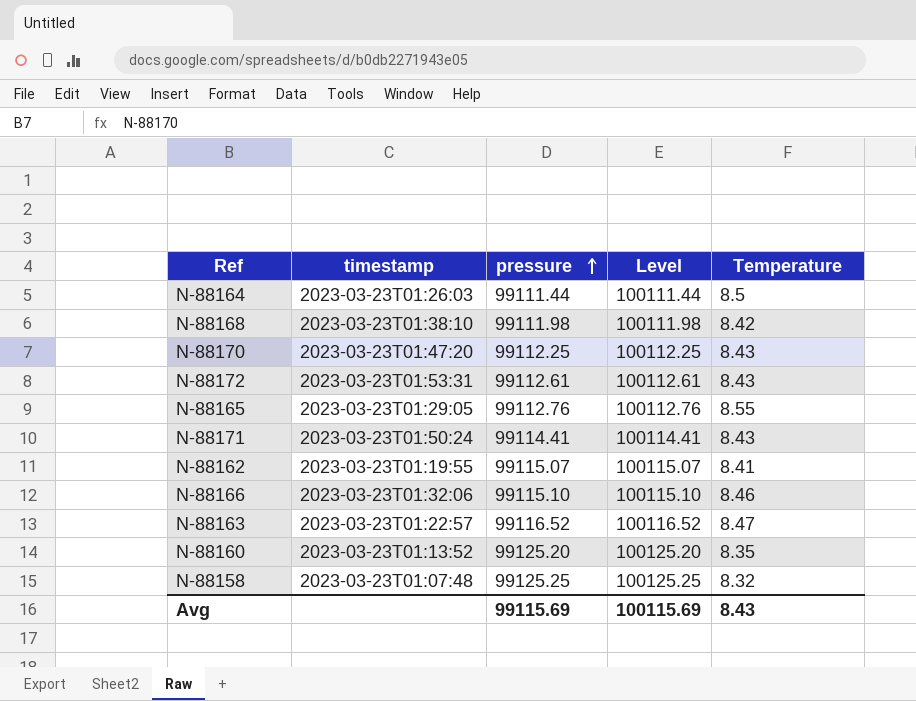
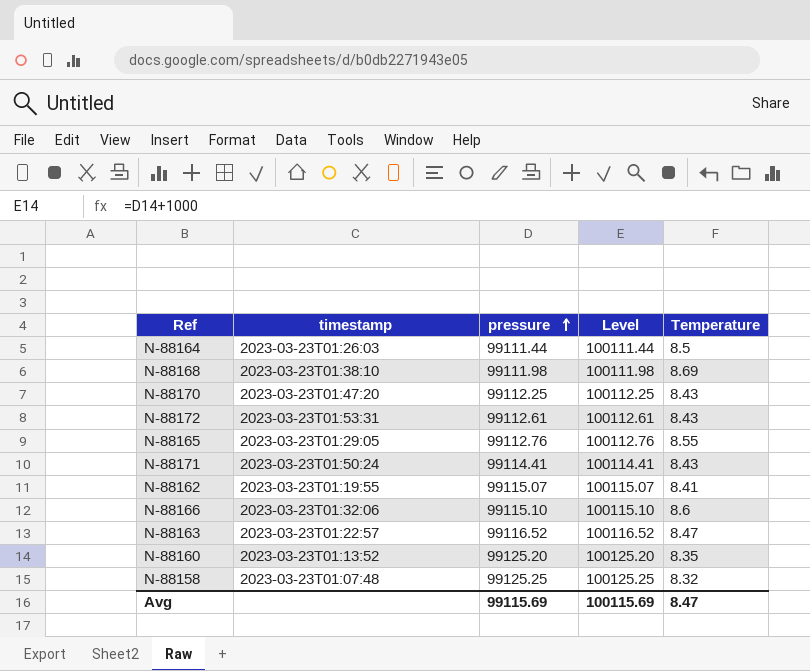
N-88168 | Temperature: 8.42 -> 8.69
N-88166 | Temperature: 8.46 -> 8.6
Avg | Temperature: 8.43 -> 8.47

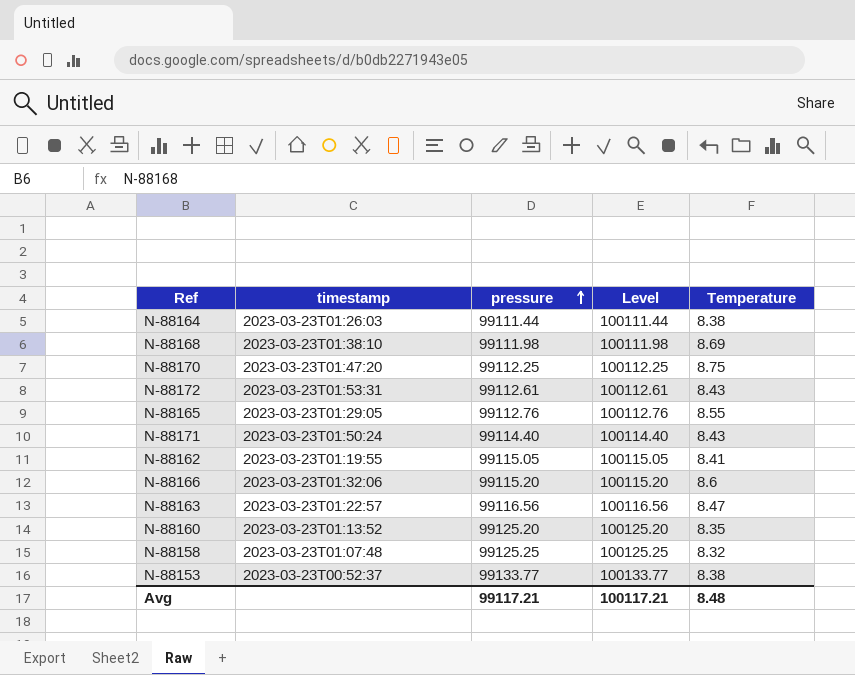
N-88164 | Temperature: 8.5 -> 8.38
N-88170 | Temperature: 8.43 -> 8.75
N-88171 | pressure: 99114.41 -> 99114.40
N-88171 | Level: 100114.41 -> 100114.40
N-88162 | pressure: 99115.07 -> 99115.05
N-88162 | Level: 100115.07 -> 100115.05
N-88166 | pressure: 99115.10 -> 99115.20
N-88166 | Level: 100115.10 -> 100115.20
N-88163 | pressure: 99116.52 -> 99116.56
N-88163 | Level: 100116.52 -> 100116.56
row N-88153: none -> 2023-03-23T00:52:37 | 99133.77 | 100133.77 | 8.38
Avg | pressure: 99115.69 -> 99117.21
Avg | Level: 100115.69 -> 100117.21
Avg | Temperature: 8.47 -> 8.48

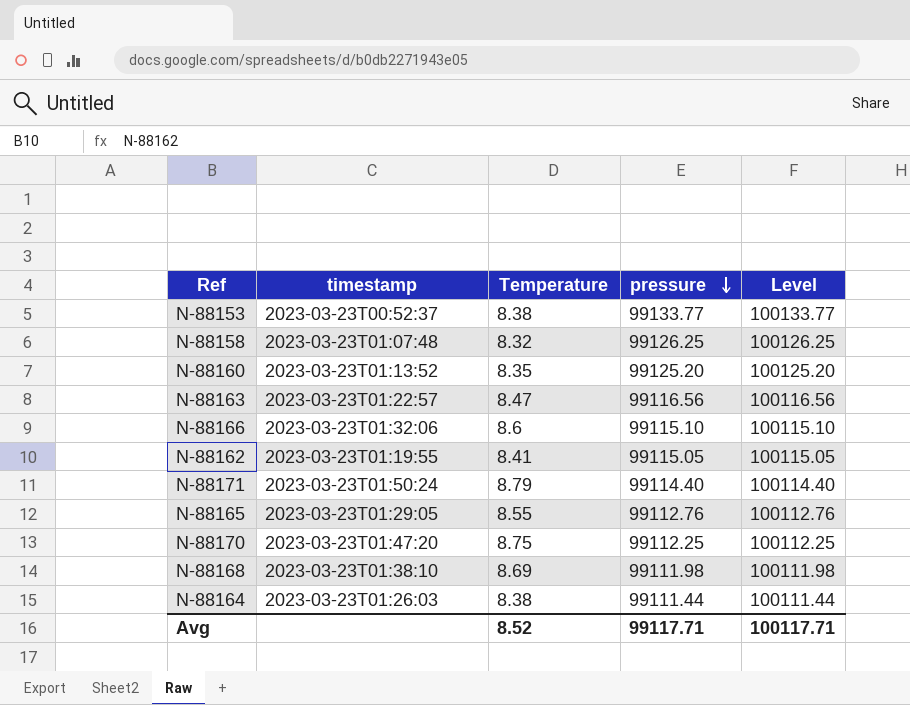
row order: pressure ascending -> pressure descending
column Temperature | position: 5 -> 3
row N-88172: 2023-03-23T01:53:31 | 99112.61 | 100112.61 | 8.43 -> none
N-88158 | pressure: 99125.25 -> 99126.25
N-88158 | Level: 100125.25 -> 100126.25
N-88166 | pressure: 99115.20 -> 99115.10
N-88166 | Level: 100115.20 -> 100115.10
N-88171 | Temperature: 8.43 -> 8.79
Avg | Temperature: 8.48 -> 8.52
Avg | pressure: 99117.21 -> 99117.71
Avg | Level: 100117.21 -> 100117.71

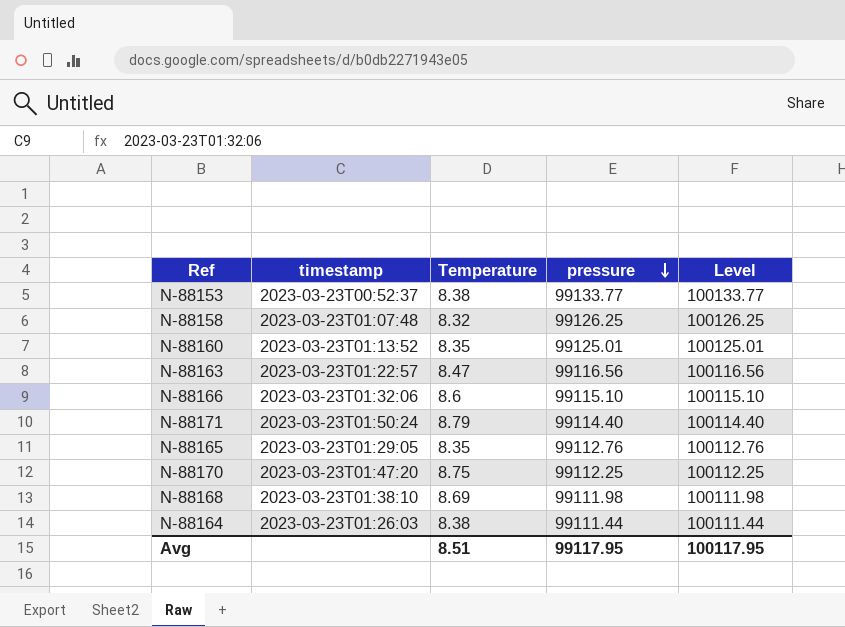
row N-88162: 2023-03-23T01:19:55 | 8.41 | 99115.05 | 100115.05 -> none
N-88160 | pressure: 99125.20 -> 99125.01
N-88160 | Level: 100125.20 -> 100125.01
N-88165 | Temperature: 8.55 -> 8.35
Avg | Temperature: 8.52 -> 8.51
Avg | pressure: 99117.71 -> 99117.95
Avg | Level: 100117.71 -> 100117.95

